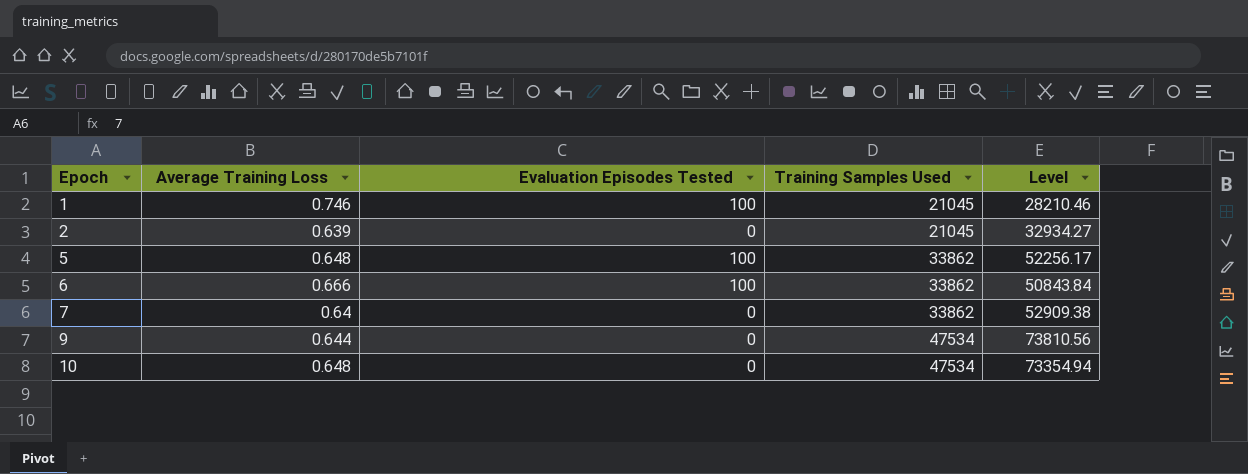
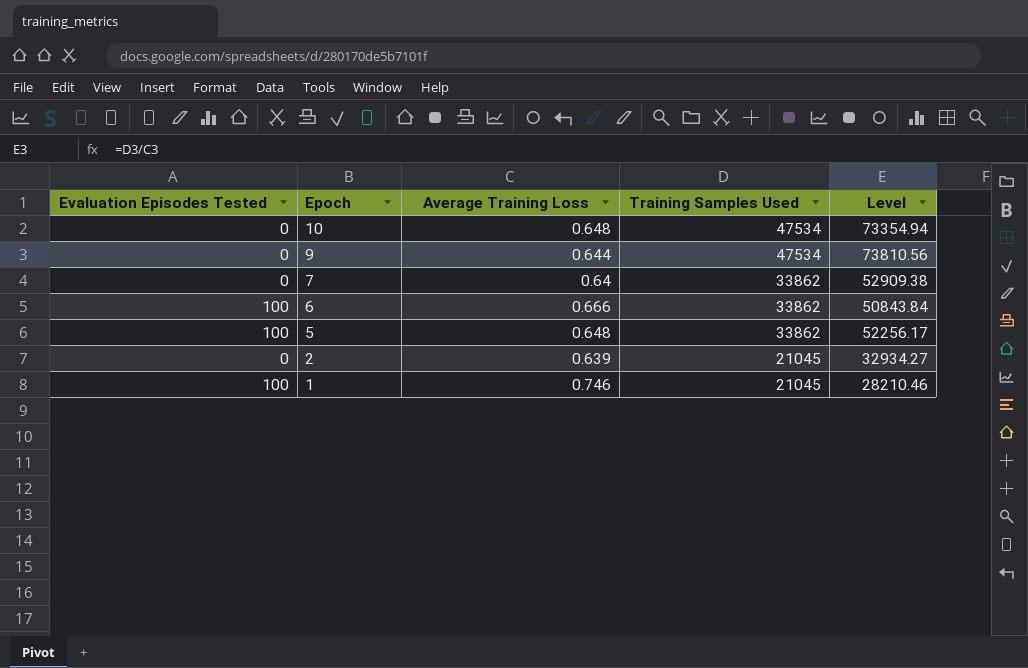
row order: Epoch ascending -> Epoch descending
column Evaluation Episodes Tested | position: 3 -> 1

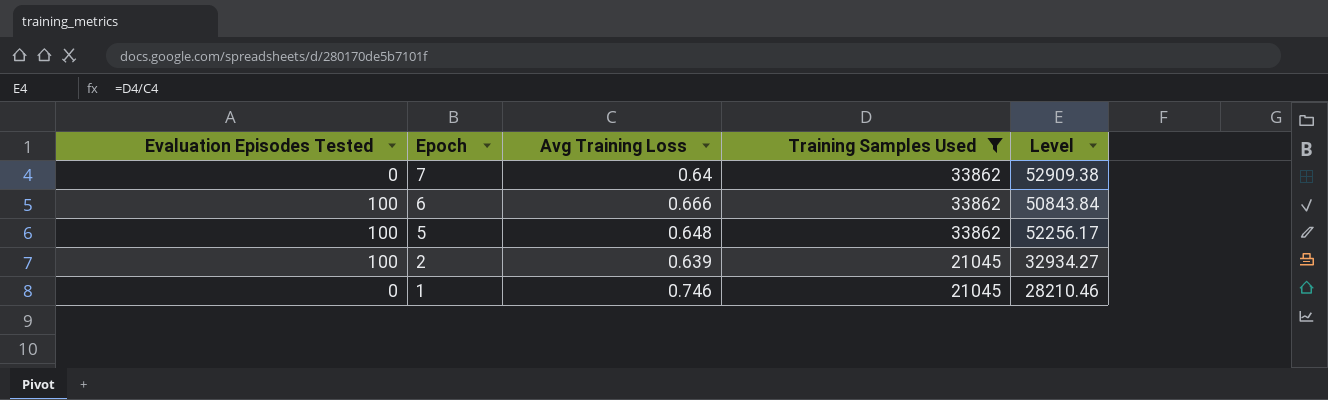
filter: none -> Training Samples Used != 47534
column name: Average Training Loss -> Avg Training Loss
2 | Evaluation Episodes Tested: 0 -> 100
1 | Evaluation Episodes Tested: 100 -> 0

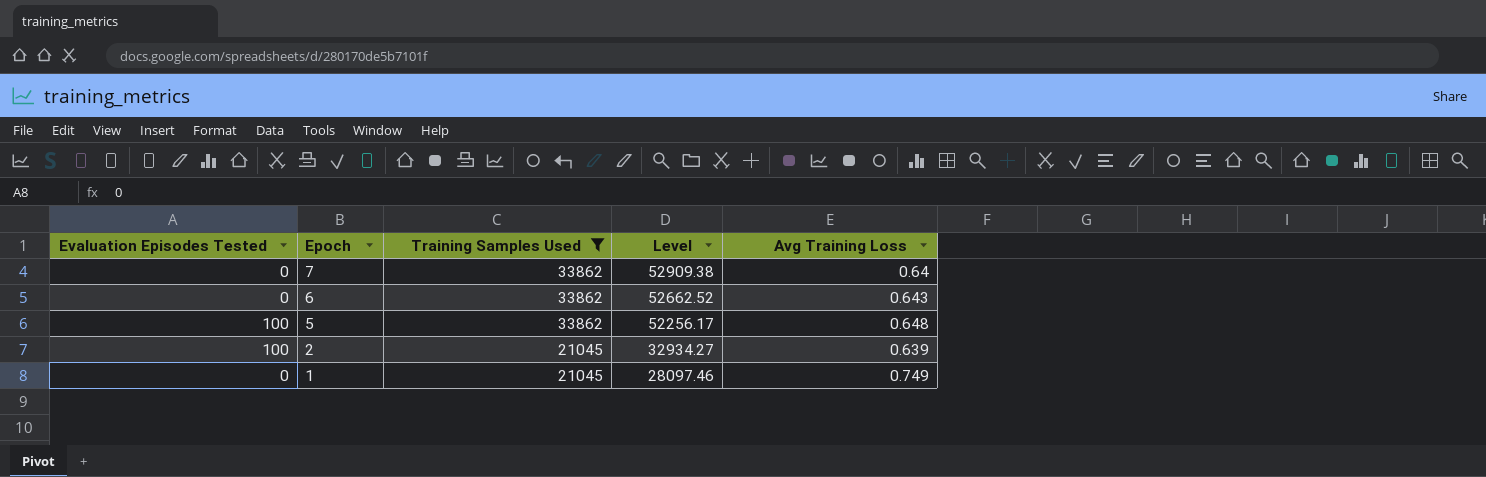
column Avg Training Loss | position: 3 -> 5
6 | Evaluation Episodes Tested: 100 -> 0
6 | Level: 50843.84 -> 52662.52
6 | Avg Training Loss: 0.666 -> 0.643
1 | Level: 28210.46 -> 28097.46
1 | Avg Training Loss: 0.746 -> 0.749

